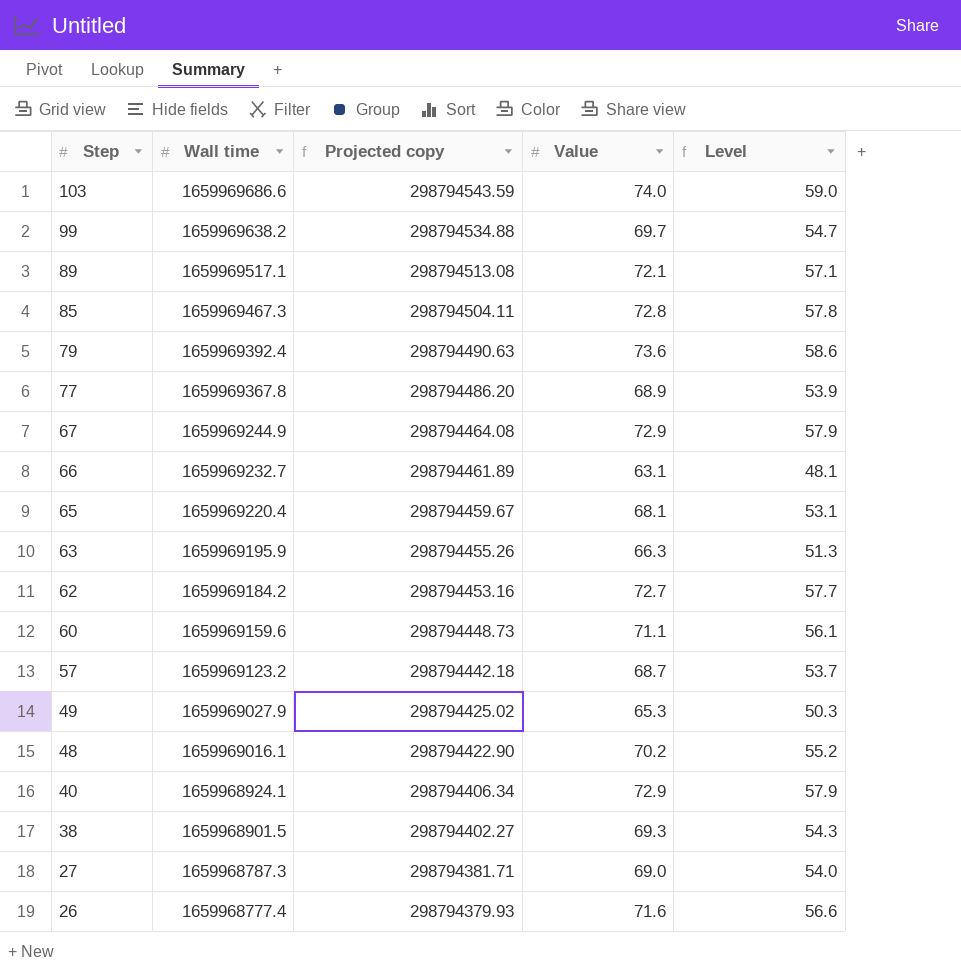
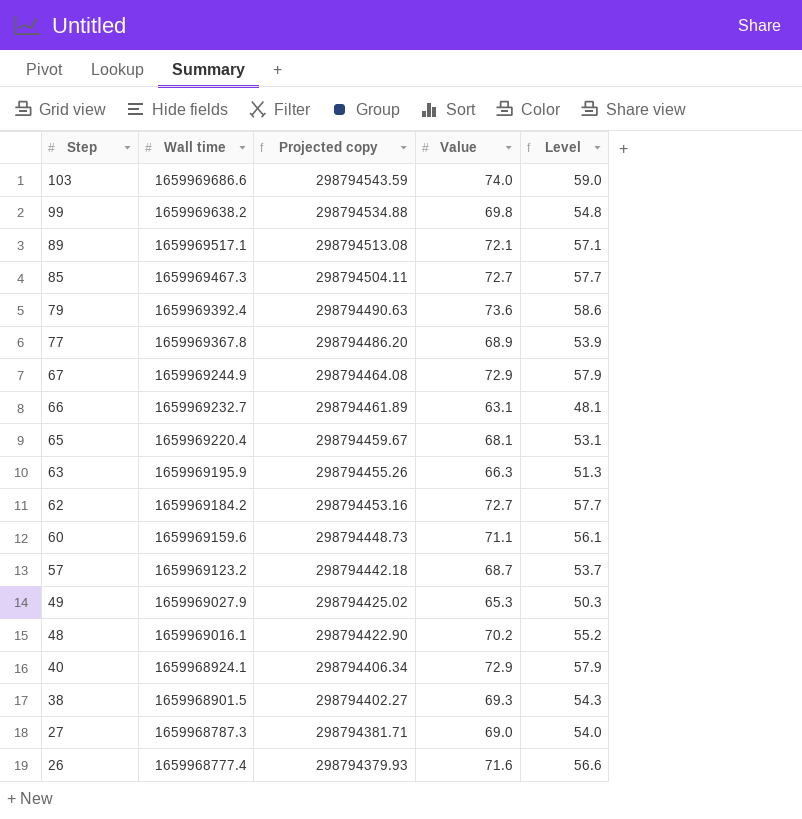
99 | Value: 69.7 -> 69.8
99 | Level: 54.7 -> 54.8
85 | Value: 72.8 -> 72.7
85 | Level: 57.8 -> 57.7

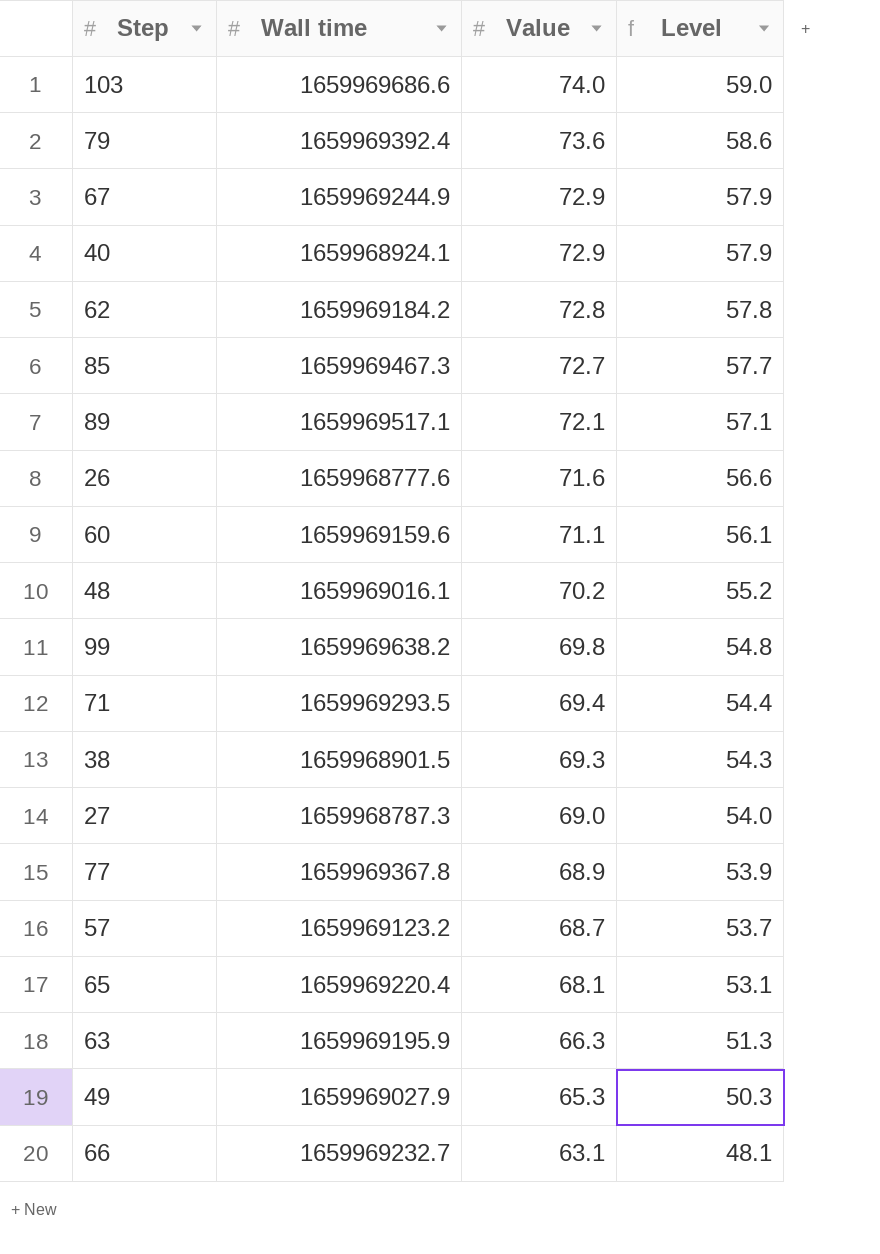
row order: Step descending -> Value descending
column Projected copy | formula: [Wall time] * 0.18 -> none
62 | Value: 72.7 -> 72.8
62 | Level: 57.7 -> 57.8
26 | Wall time: 1659968777.4 -> 1659968777.6
row 71: none -> 1659969293.5 | 69.4 | 54.4

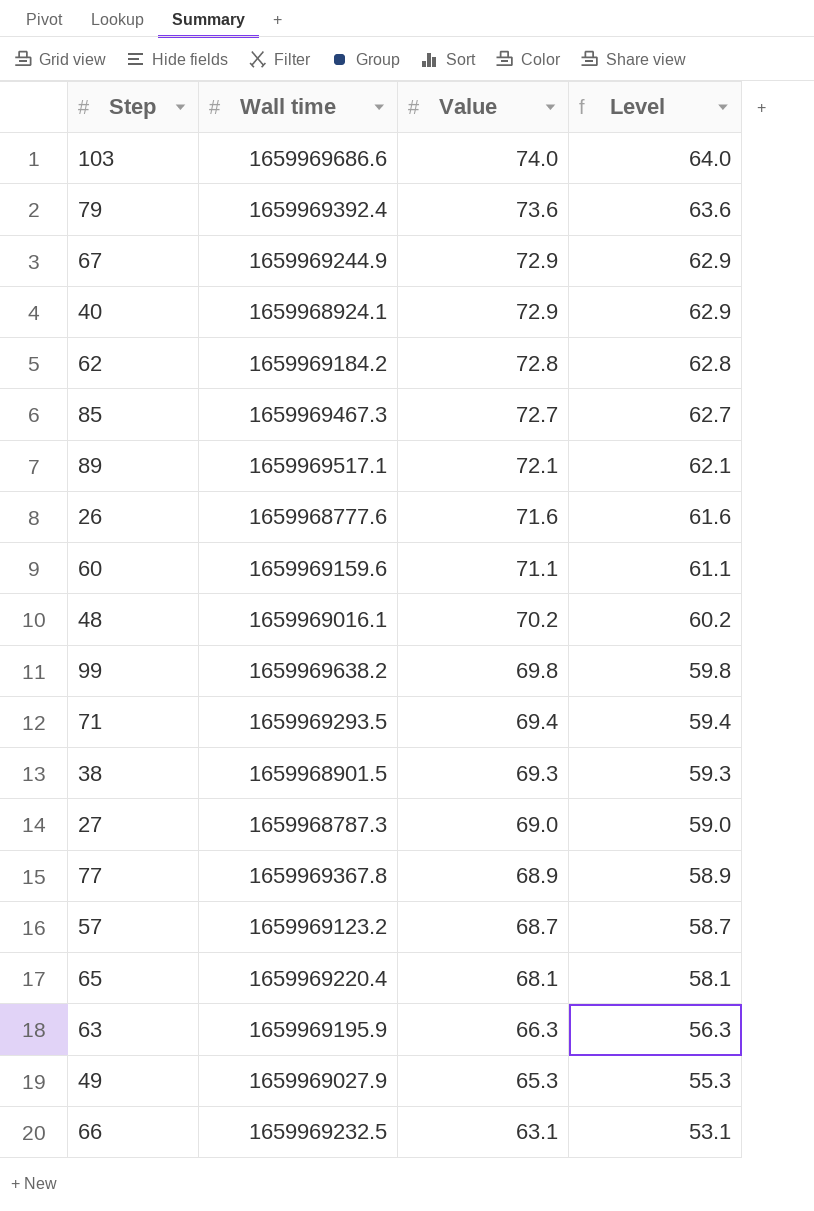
column Level | formula: [Value] - 15 -> [Value] - 10
66 | Wall time: 1659969232.7 -> 1659969232.5

